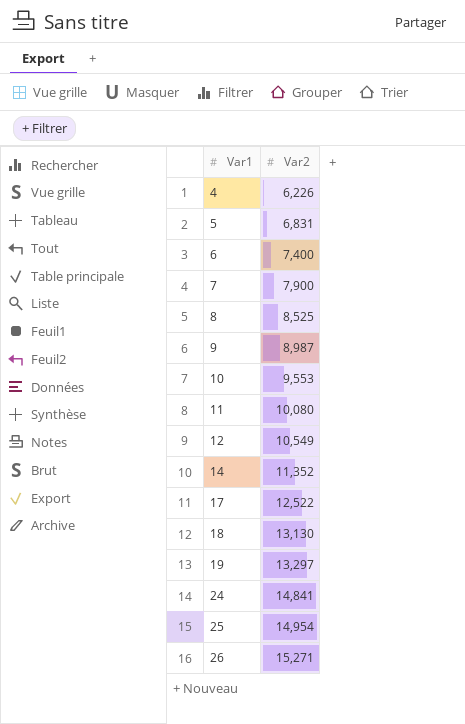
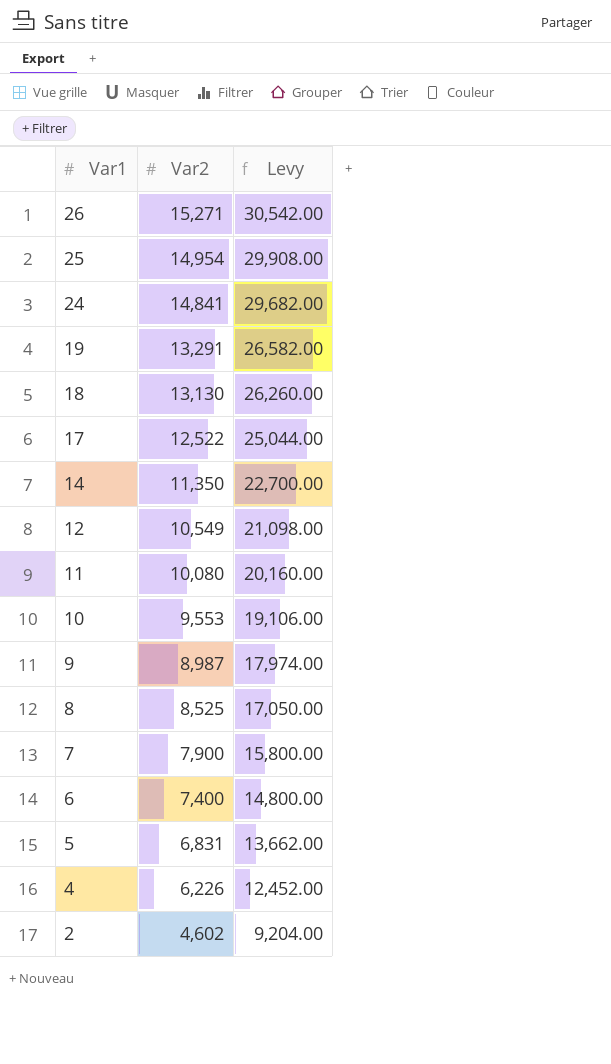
row order: Var1 ascending -> Var1 descending
column Levy | formula: none -> [Var2] * 2
19 | Var2: 13,297 -> 13,291
14 | Var2: 11,352 -> 11,350
row 2: none -> 4,602 | 9,204.00

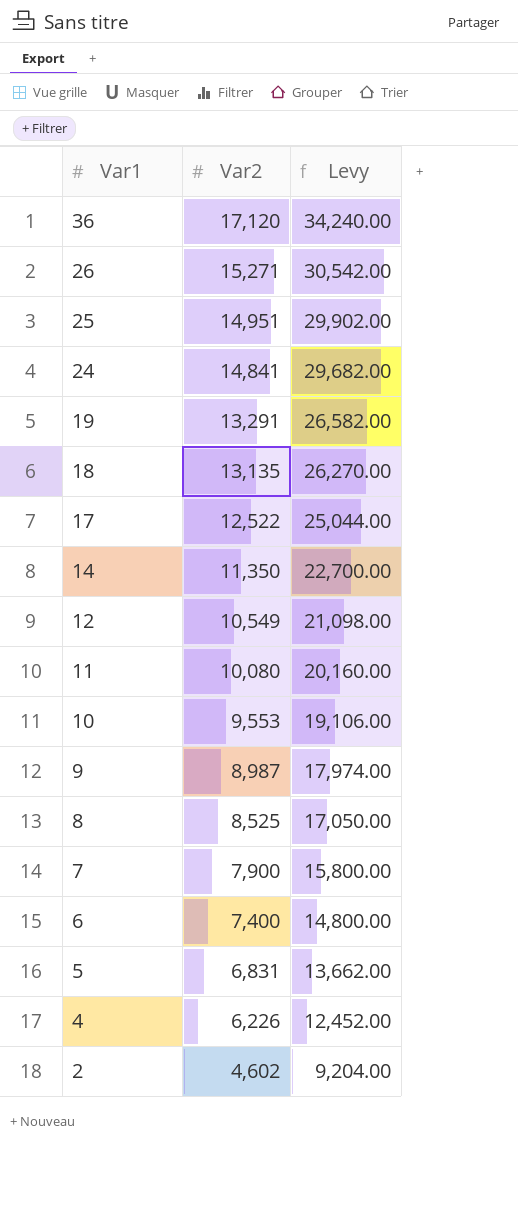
row 36: none -> 17,120 | 34,240.00
25 | Var2: 14,954 -> 14,951
25 | Levy: 29,908.00 -> 29,902.00
18 | Var2: 13,130 -> 13,135
18 | Levy: 26,260.00 -> 26,270.00

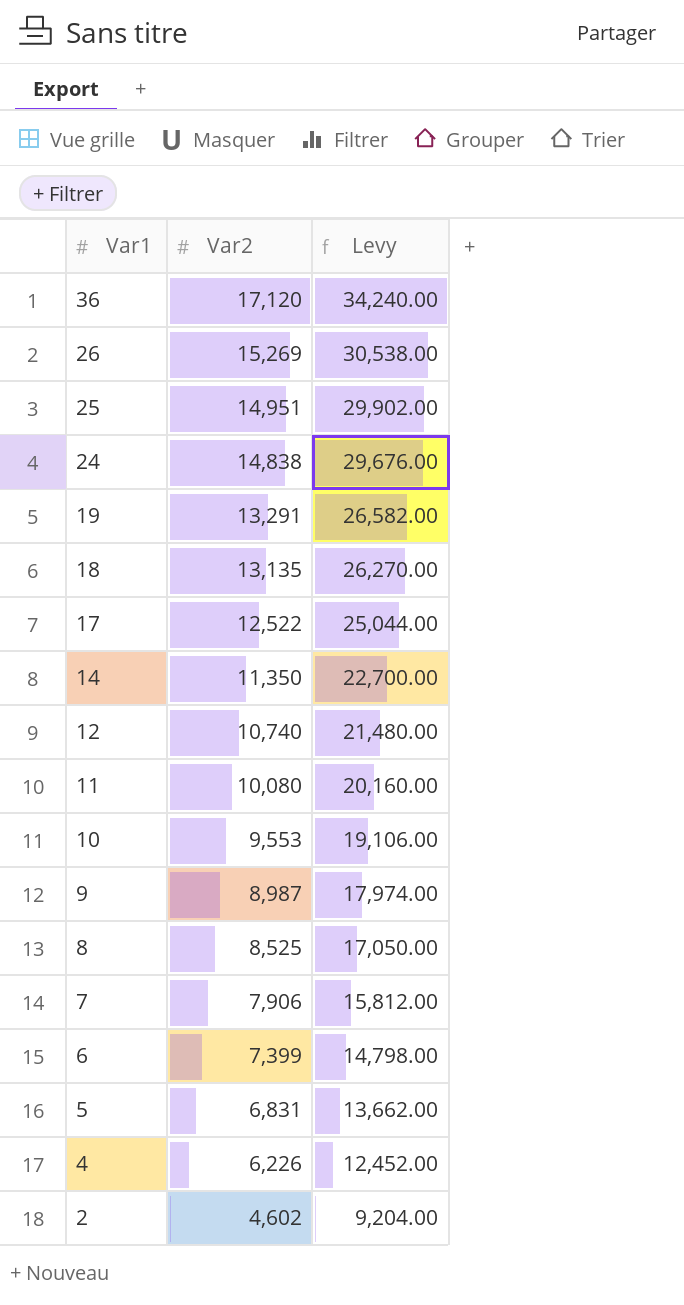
26 | Var2: 15,271 -> 15,269
26 | Levy: 30,542.00 -> 30,538.00
24 | Var2: 14,841 -> 14,838
24 | Levy: 29,682.00 -> 29,676.00
12 | Var2: 10,549 -> 10,740
12 | Levy: 21,098.00 -> 21,480.00
7 | Var2: 7,900 -> 7,906
7 | Levy: 15,800.00 -> 15,812.00
6 | Var2: 7,400 -> 7,399
6 | Levy: 14,800.00 -> 14,798.00

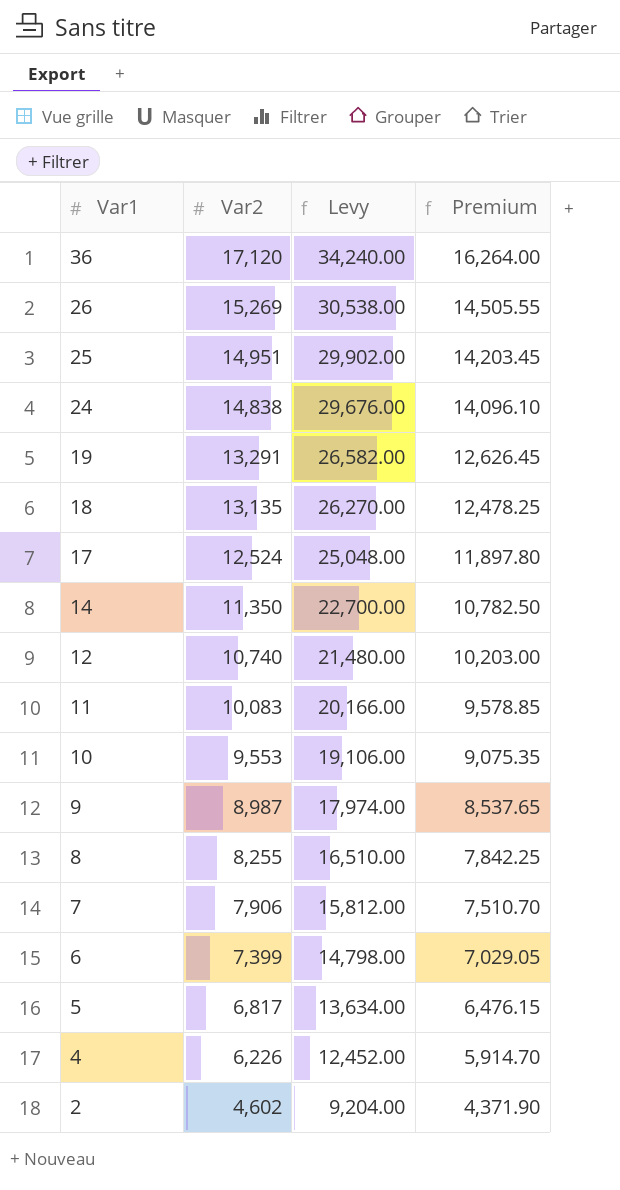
column Premium | formula: none -> [Var2] * 0.95
17 | Var2: 12,522 -> 12,524
17 | Levy: 25,044.00 -> 25,048.00
11 | Var2: 10,080 -> 10,083
11 | Levy: 20,160.00 -> 20,166.00
8 | Var2: 8,525 -> 8,255
8 | Levy: 17,050.00 -> 16,510.00
5 | Var2: 6,831 -> 6,817
5 | Levy: 13,662.00 -> 13,634.00

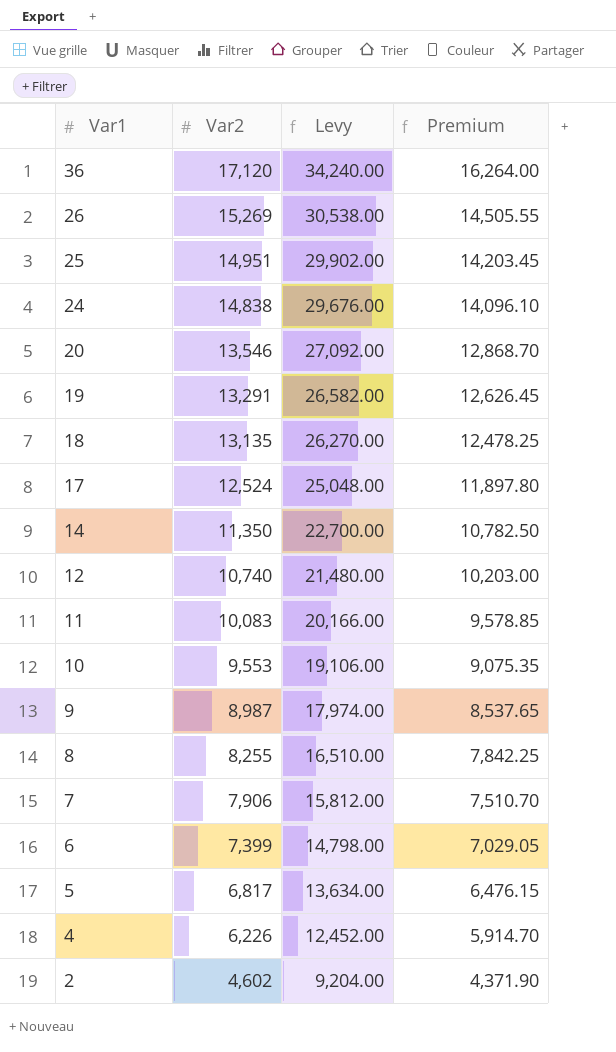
row 20: none -> 13,546 | 27,092.00 | 12,868.70

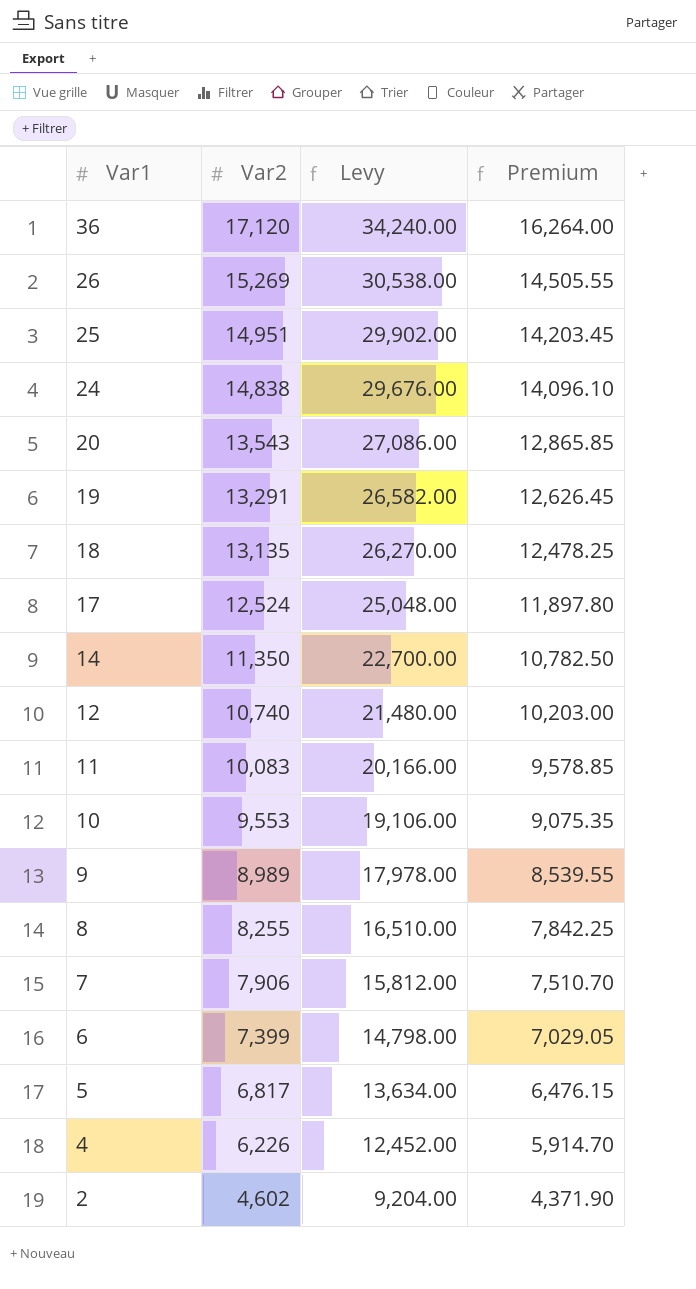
20 | Var2: 13,546 -> 13,543
20 | Levy: 27,092.00 -> 27,086.00
20 | Premium: 12,868.70 -> 12,865.85
9 | Var2: 8,987 -> 8,989
9 | Levy: 17,974.00 -> 17,978.00
9 | Premium: 8,537.65 -> 8,539.55

